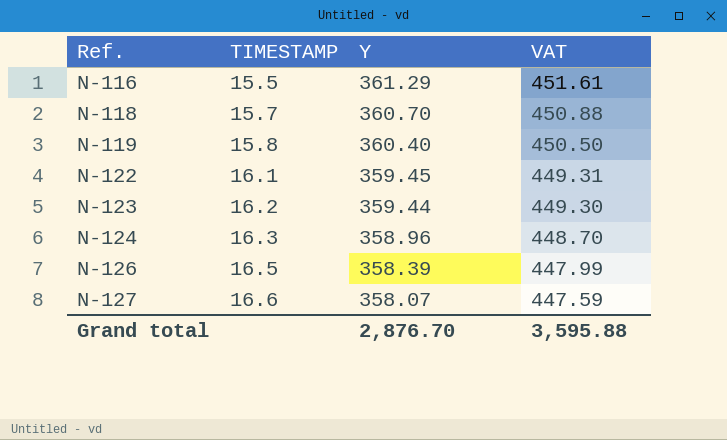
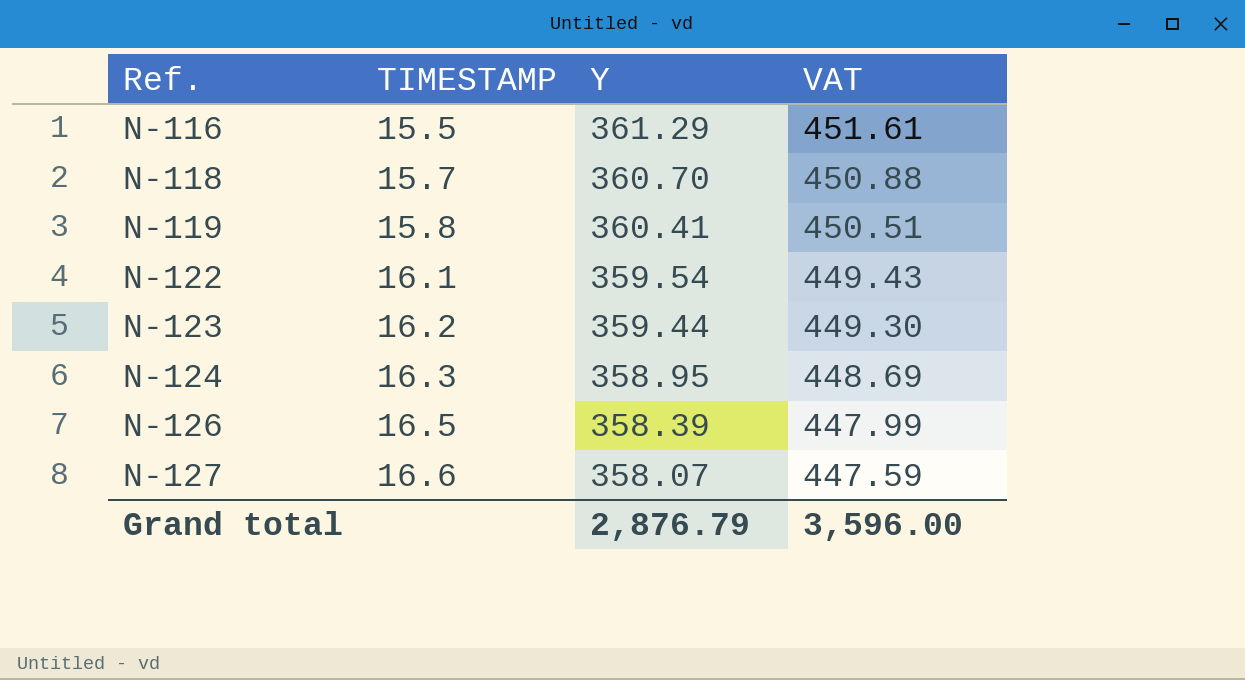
N-119 | Y: 360.40 -> 360.41
N-119 | VAT: 450.50 -> 450.51
N-122 | Y: 359.45 -> 359.54
N-122 | VAT: 449.31 -> 449.43
N-124 | Y: 358.96 -> 358.95
N-124 | VAT: 448.70 -> 448.69
Grand total | Y: 2,876.70 -> 2,876.79
Grand total | VAT: 3,595.88 -> 3,596.00

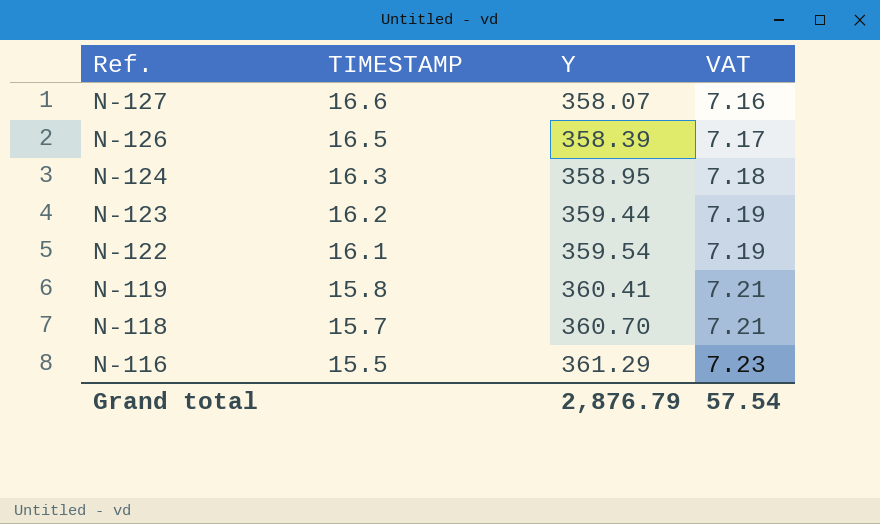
row order: Ref. ascending -> Ref. descending
column VAT | formula: [Y] * 1.25 -> [Y] * 0.02
Grand total | VAT: 3,596.00 -> 57.54

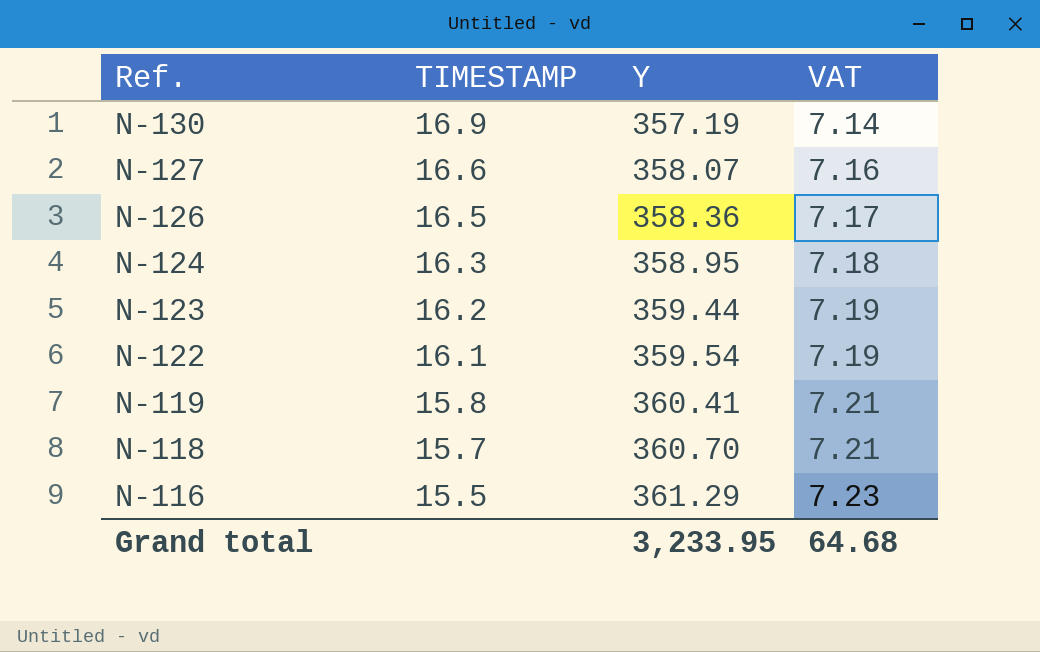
row N-130: none -> 16.9 | 357.19 | 7.14
N-126 | Y: 358.39 -> 358.36
Grand total | Y: 2,876.79 -> 3,233.95
Grand total | VAT: 57.54 -> 64.68

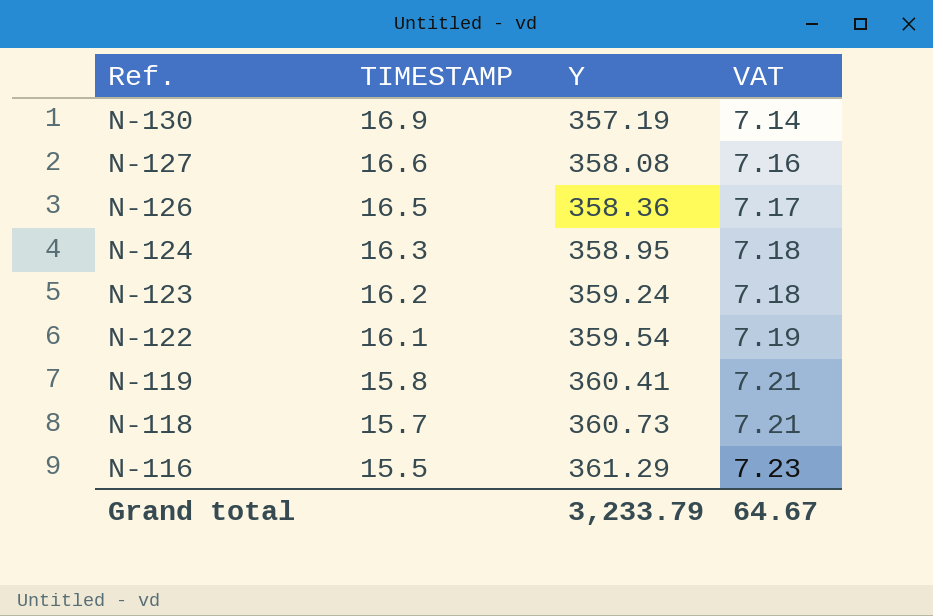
N-127 | Y: 358.07 -> 358.08
N-123 | Y: 359.44 -> 359.24
N-123 | VAT: 7.19 -> 7.18
N-118 | Y: 360.70 -> 360.73
Grand total | Y: 3,233.95 -> 3,233.79
Grand total | VAT: 64.68 -> 64.67

